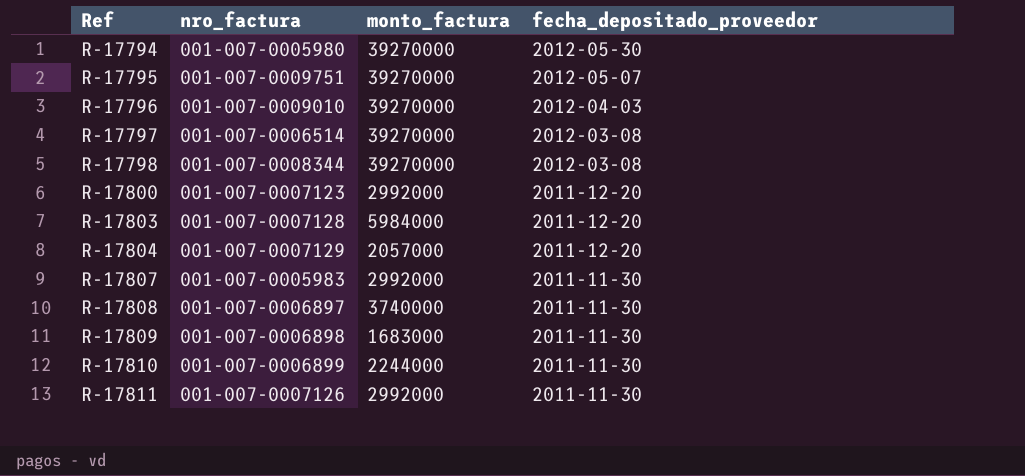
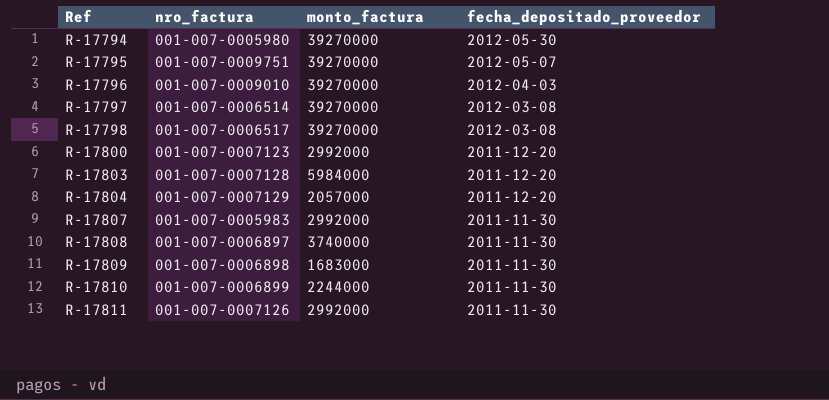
R-17798 | nro_factura: 001-007-0008344 -> 001-007-0006517

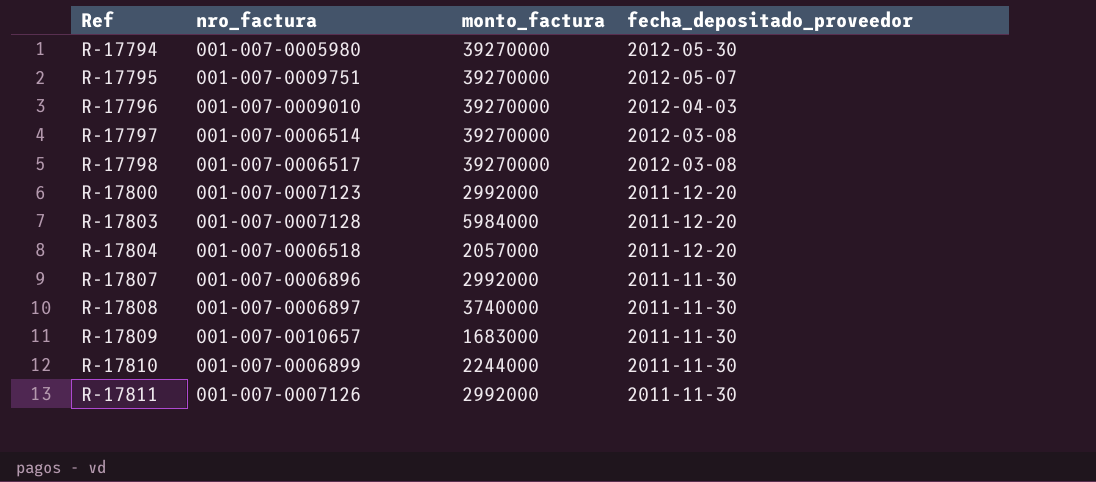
R-17804 | nro_factura: 001-007-0007129 -> 001-007-0006518
R-17807 | nro_factura: 001-007-0005983 -> 001-007-0006896
R-17809 | nro_factura: 001-007-0006898 -> 001-007-0010657

